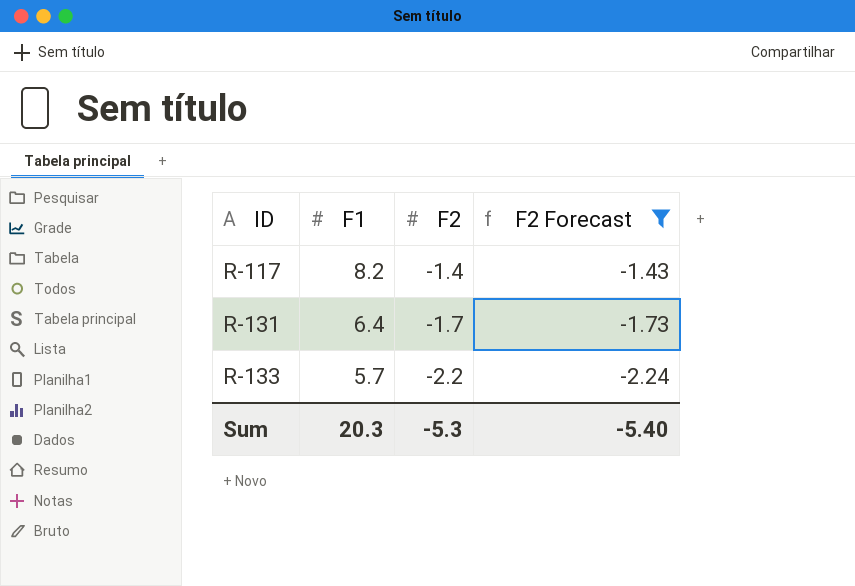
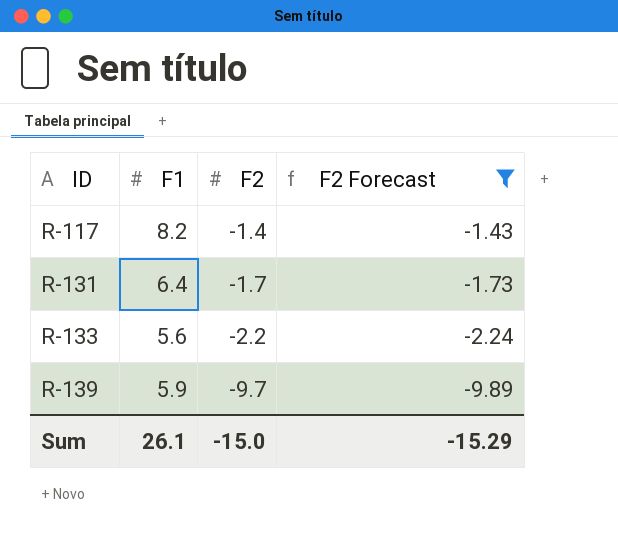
R-133 | F1: 5.7 -> 5.6
row R-139: none -> 5.9 | -9.7 | -9.89
Sum | F1: 20.3 -> 26.1
Sum | F2: -5.3 -> -15.0
Sum | F2 Forecast: -5.40 -> -15.29

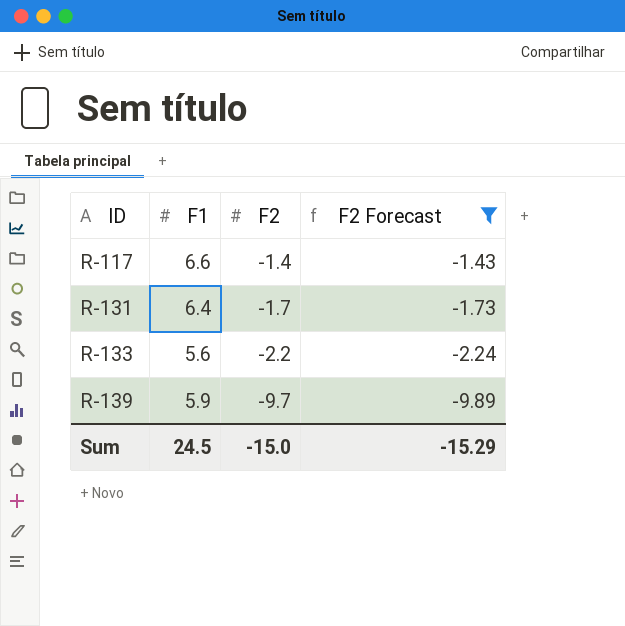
R-117 | F1: 8.2 -> 6.6
Sum | F1: 26.1 -> 24.5

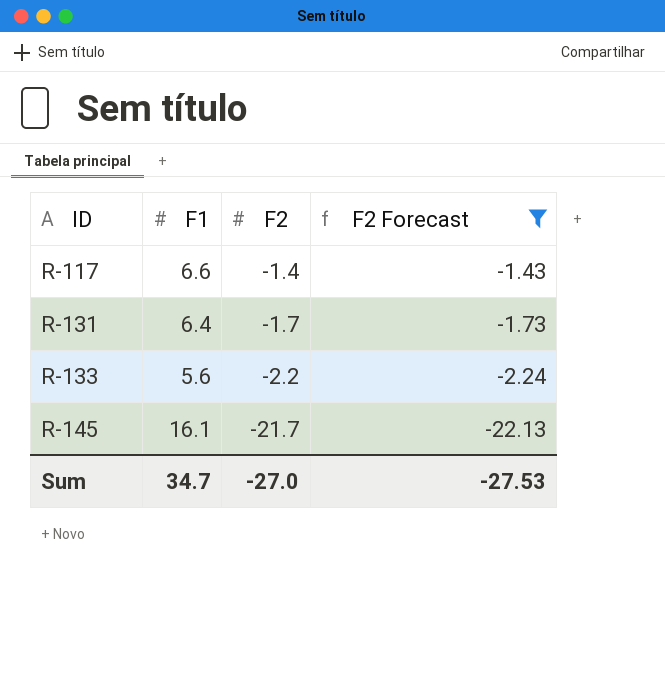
row R-139: 5.9 | -9.7 | -9.89 -> none
row R-145: none -> 16.1 | -21.7 | -22.13
Sum | F1: 24.5 -> 34.7
Sum | F2: -15.0 -> -27.0
Sum | F2 Forecast: -15.29 -> -27.53

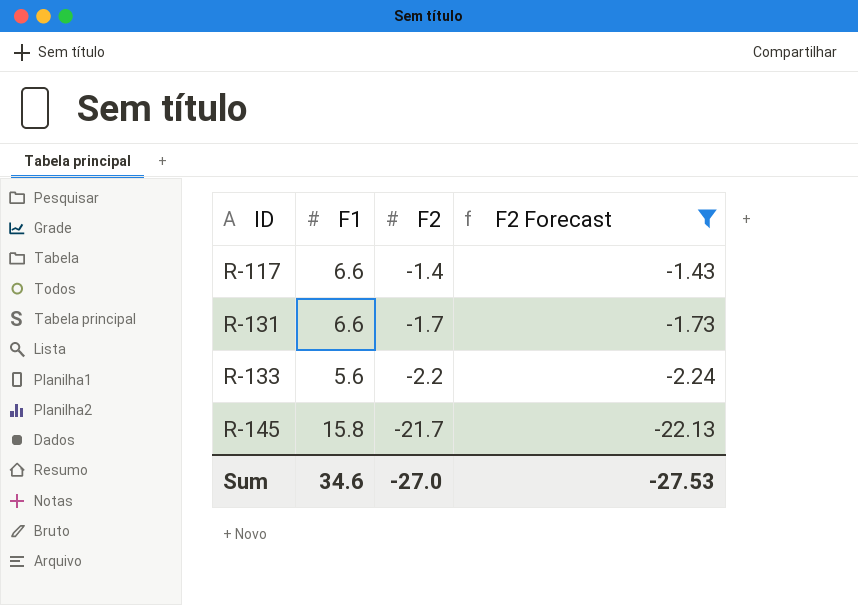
R-131 | F1: 6.4 -> 6.6
R-145 | F1: 16.1 -> 15.8
Sum | F1: 34.7 -> 34.6

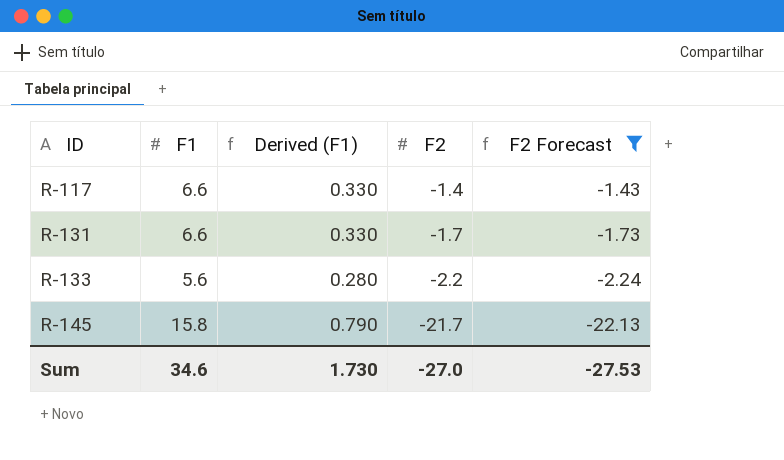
column Derived (F1) | formula: none -> [F1] * 0.05

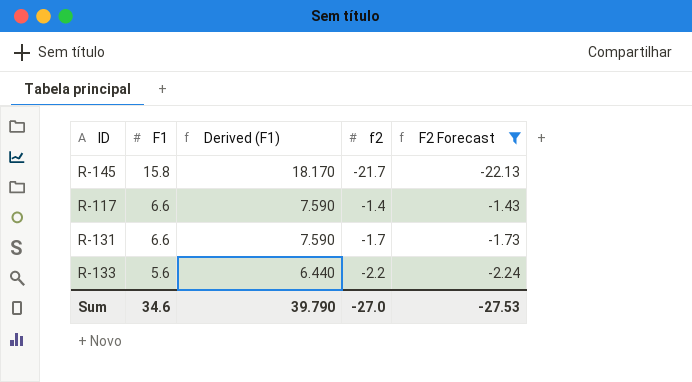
row order: ID ascending -> F1 descending
column Derived (F1) | formula: [F1] * 0.05 -> [F1] * 1.15
column name: F2 -> f2
Sum | Derived (F1): 1.730 -> 39.790

